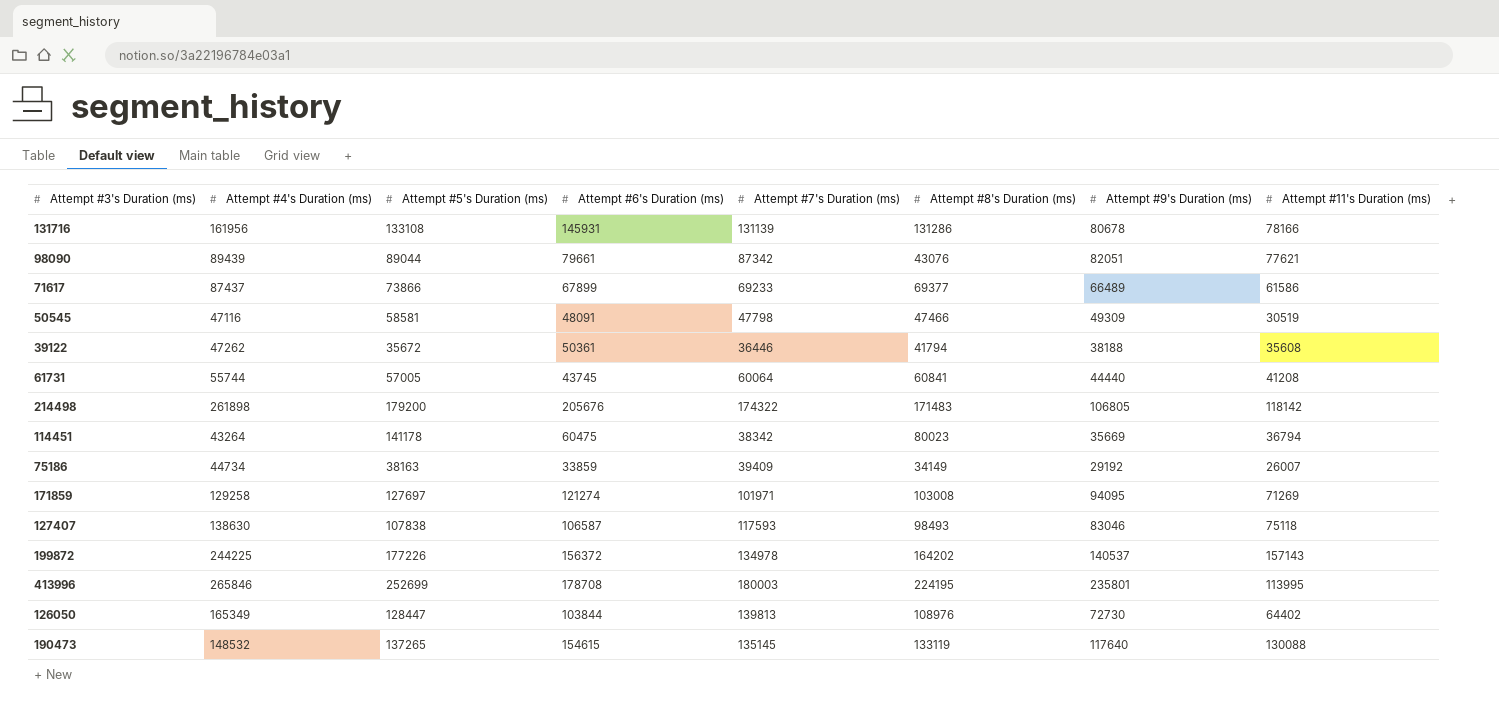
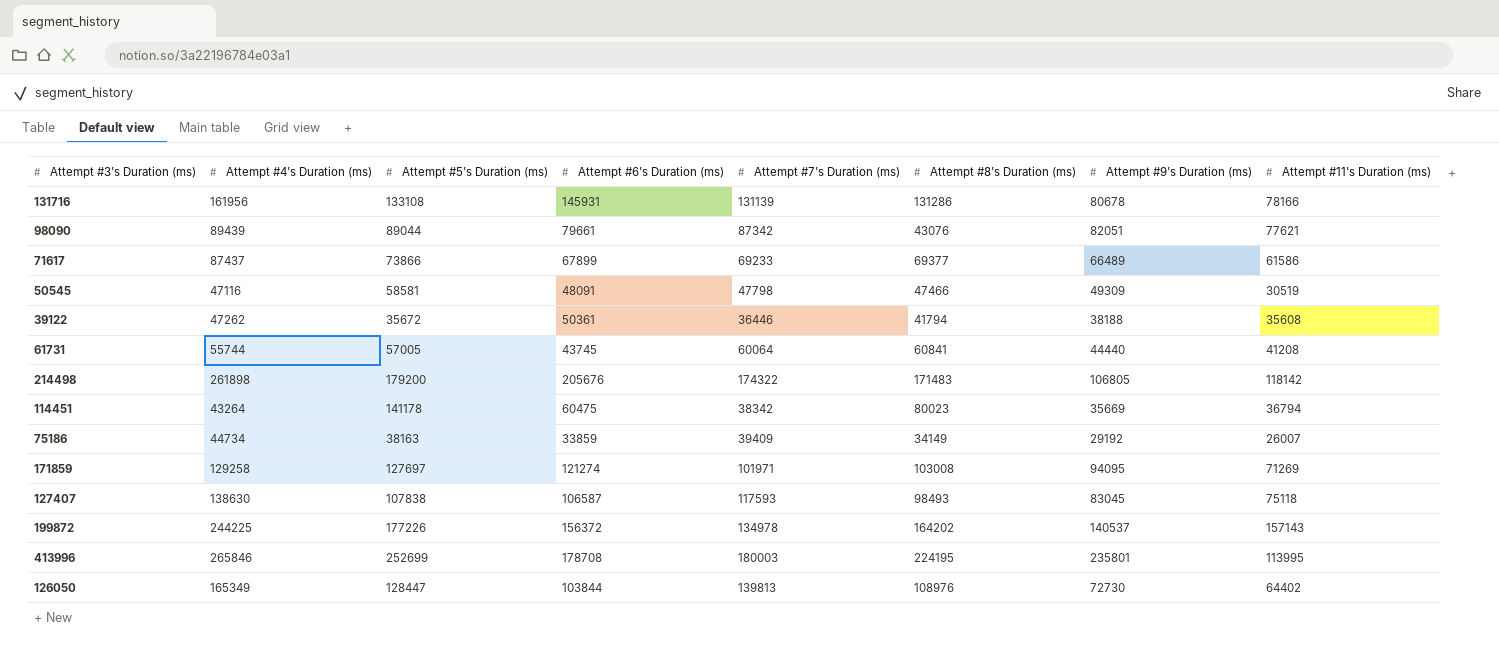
row 190473: 148532 | 137265 | 154615 | 135145 | 133119 | 117640 | 130088 -> none
127407 | Attempt #9's Duration (ms): 83046 -> 83045

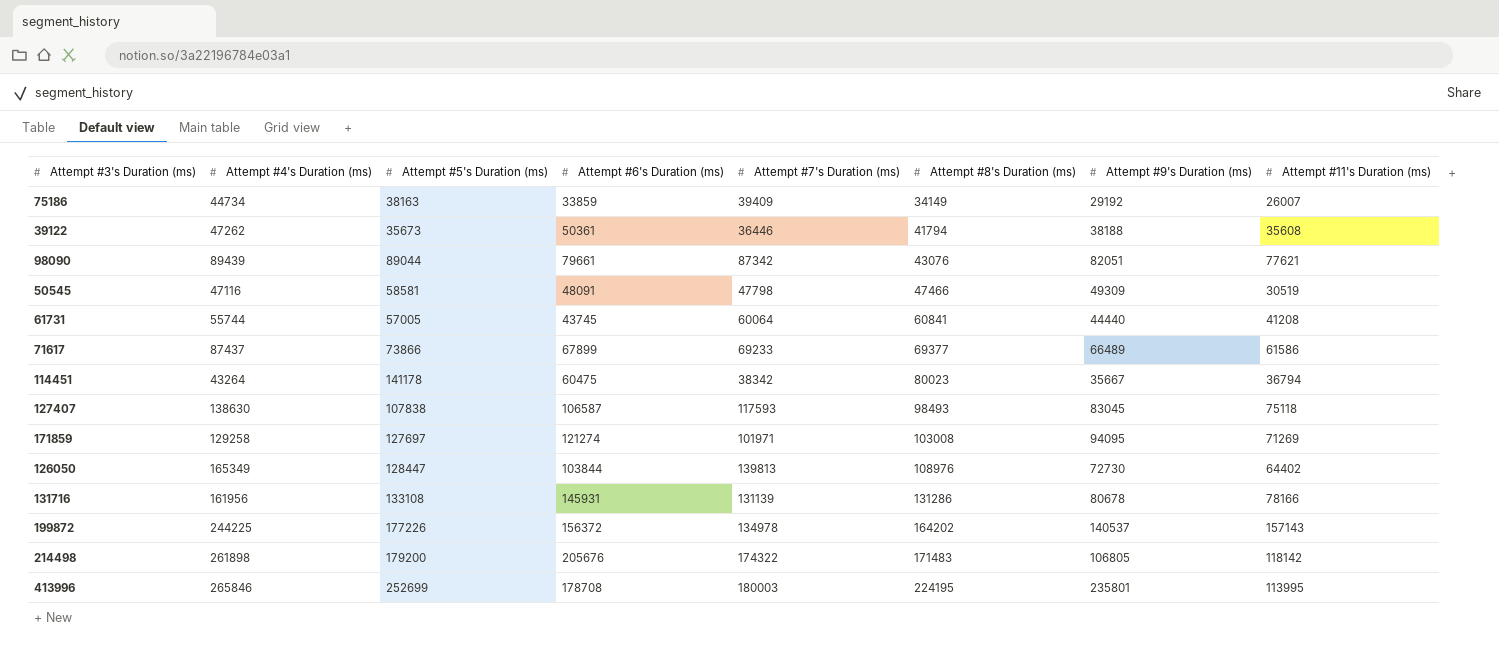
row order: none -> Attempt #8's Duration (ms) ascending
39122 | Attempt #5's Duration (ms): 35672 -> 35673
114451 | Attempt #9's Duration (ms): 35669 -> 35667

